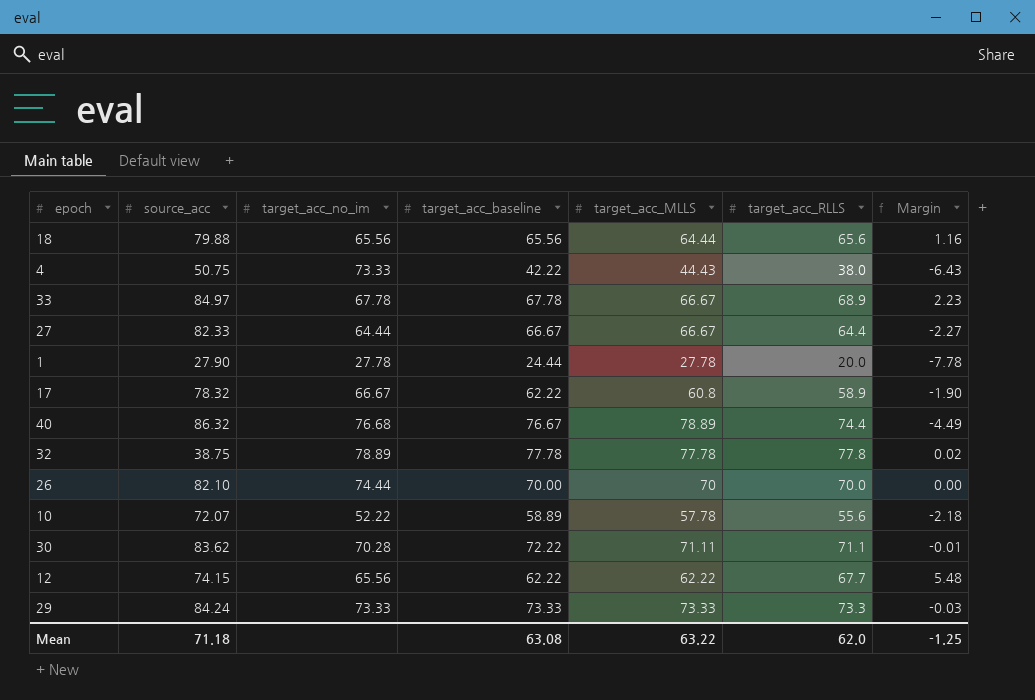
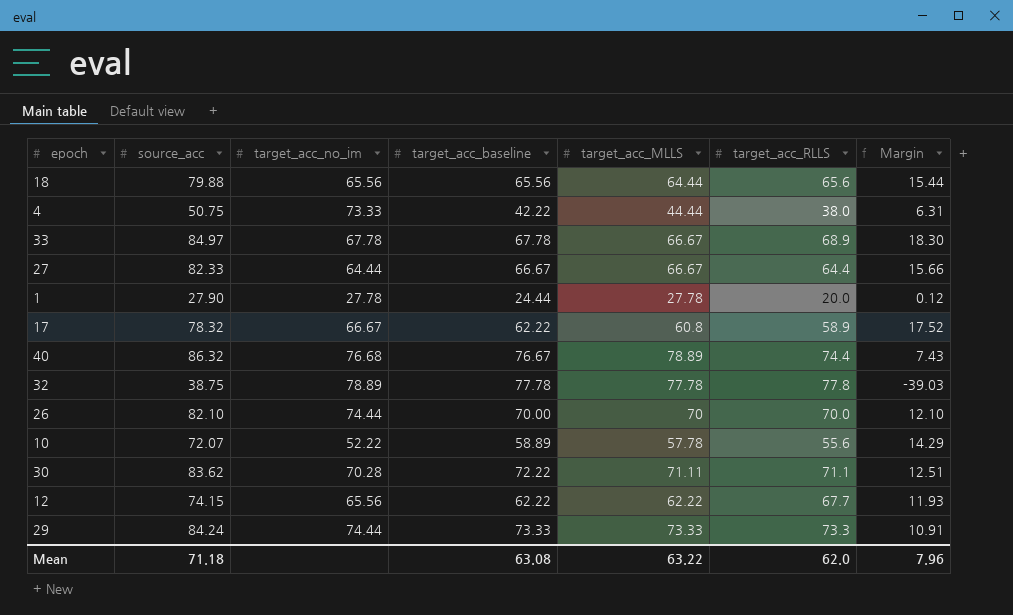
column Margin | formula: [target_acc_RLLS] - [target_acc_MLLS] -> [source_acc] - [target_acc_MLLS]
4 | target_acc_MLLS: 44.43 -> 44.44
29 | target_acc_no_im: 73.33 -> 74.44
Mean | Margin: -1.25 -> 7.96

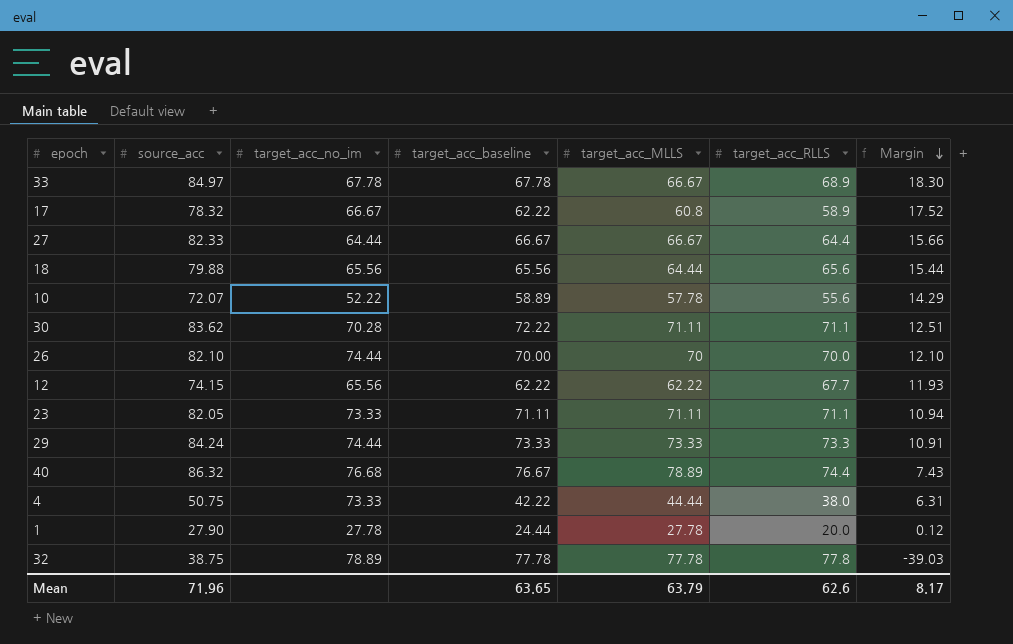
row order: none -> Margin descending
row 23: none -> 82.05 | 73.33 | 71.11 | 71.11 | 71.1 | 10.94
Mean | source_acc: 71.18 -> 71.96
Mean | target_acc_baseline: 63.08 -> 63.65
Mean | target_acc_MLLS: 63.22 -> 63.79
Mean | target_acc_RLLS: 62.0 -> 62.6
Mean | Margin: 7.96 -> 8.17

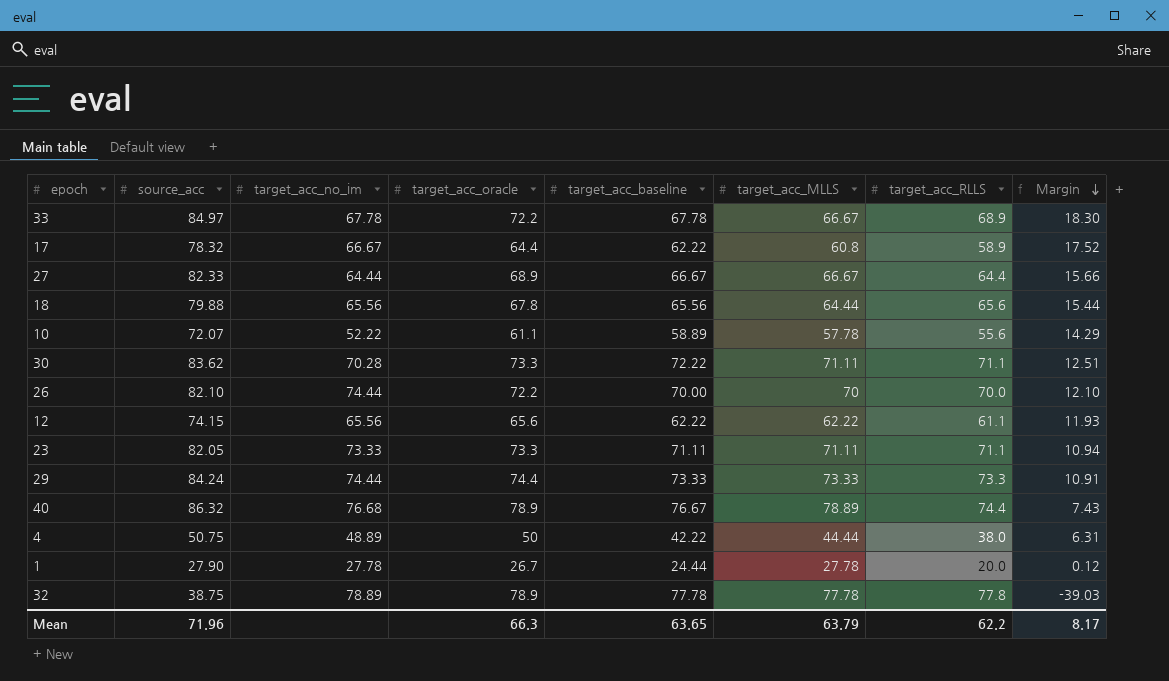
column target_acc_oracle | position: none -> 4
12 | target_acc_RLLS: 67.7 -> 61.1
4 | target_acc_no_im: 73.33 -> 48.89
Mean | target_acc_RLLS: 62.6 -> 62.2

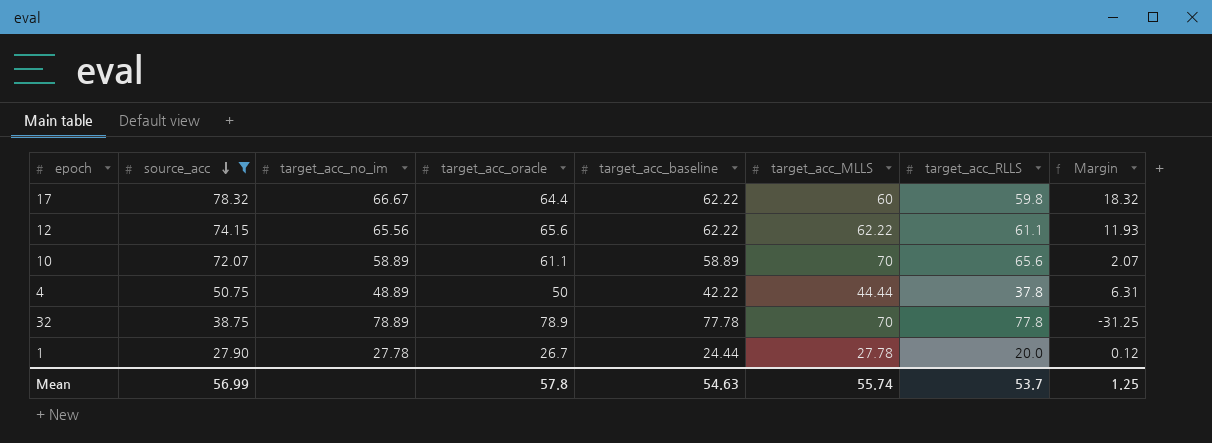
filter: none -> source_acc <= 78.32
row order: Margin descending -> source_acc descending
17 | target_acc_MLLS: 60.8 -> 60
17 | target_acc_RLLS: 58.9 -> 59.8
17 | Margin: 17.52 -> 18.32
10 | target_acc_no_im: 52.22 -> 58.89
10 | target_acc_MLLS: 57.78 -> 70
10 | target_acc_RLLS: 55.6 -> 65.6
10 | Margin: 14.29 -> 2.07
4 | target_acc_RLLS: 38.0 -> 37.8
32 | target_acc_MLLS: 77.78 -> 70
32 | Margin: -39.03 -> -31.25
Mean | source_acc: 71.96 -> 56.99
Mean | target_acc_oracle: 66.3 -> 57.8
Mean | target_acc_baseline: 63.65 -> 54.63
Mean | target_acc_MLLS: 63.79 -> 55.74
Mean | target_acc_RLLS: 62.2 -> 53.7
Mean | Margin: 8.17 -> 1.25

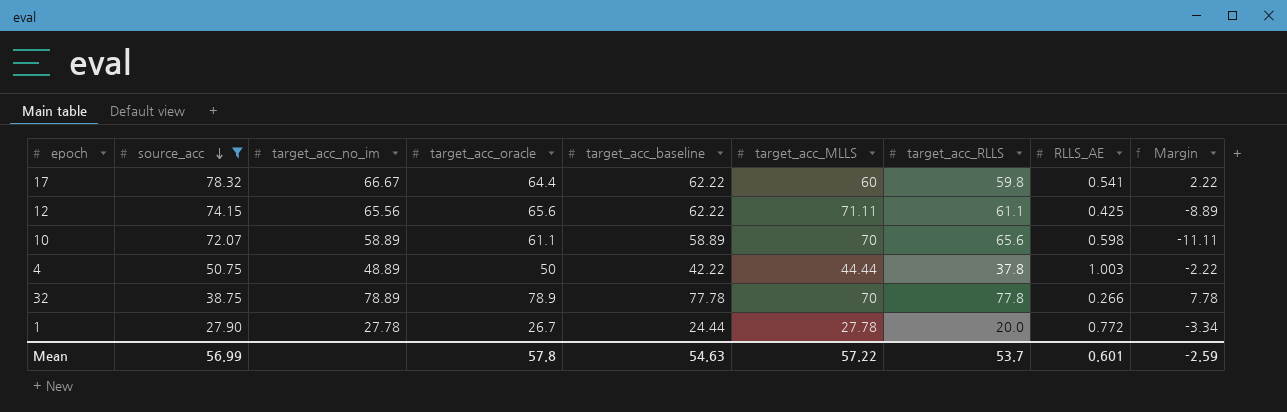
column RLLS_AE | position: none -> 8
column Margin | formula: [source_acc] - [target_acc_MLLS] -> [target_acc_baseline] - [target_acc_MLLS]
12 | target_acc_MLLS: 62.22 -> 71.11
Mean | target_acc_MLLS: 55.74 -> 57.22
Mean | Margin: 1.25 -> -2.59

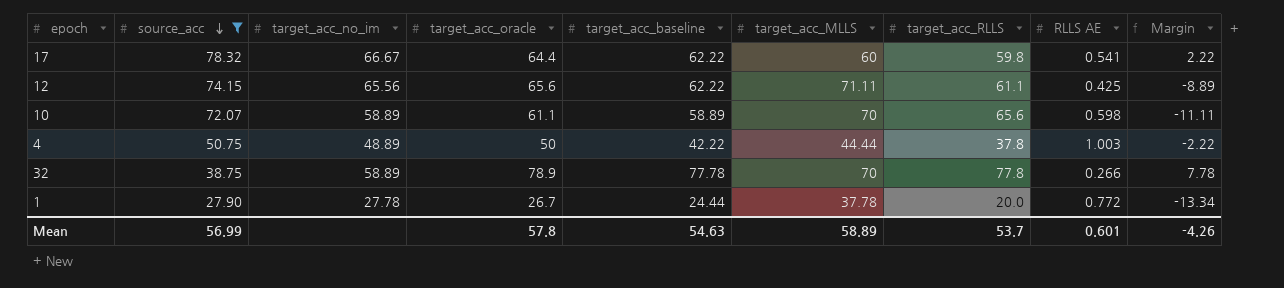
column name: RLLS_AE -> RLLS AE
32 | target_acc_no_im: 78.89 -> 58.89
1 | target_acc_MLLS: 27.78 -> 37.78
1 | Margin: -3.34 -> -13.34
Mean | target_acc_MLLS: 57.22 -> 58.89
Mean | Margin: -2.59 -> -4.26

